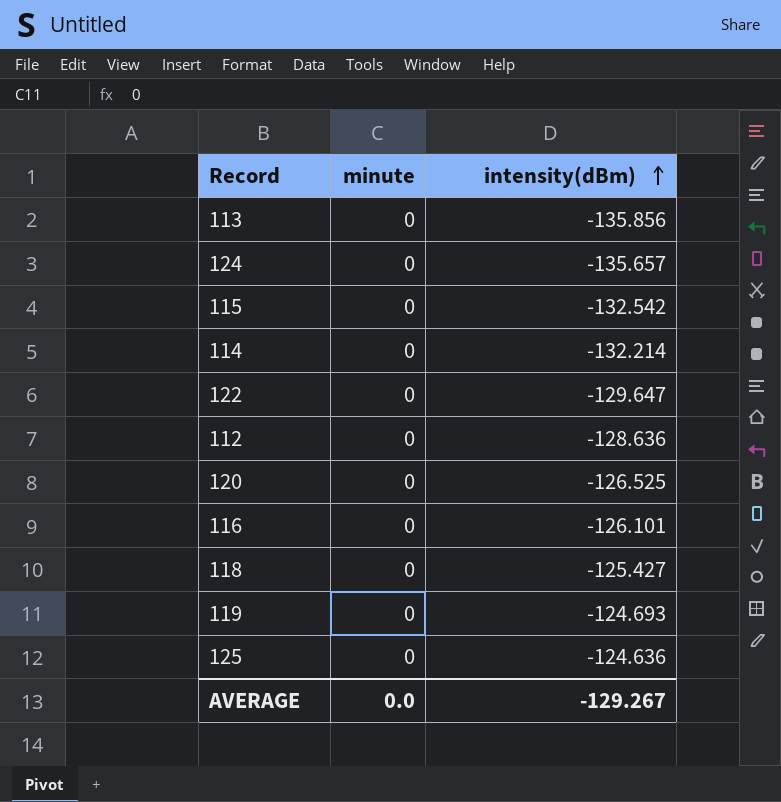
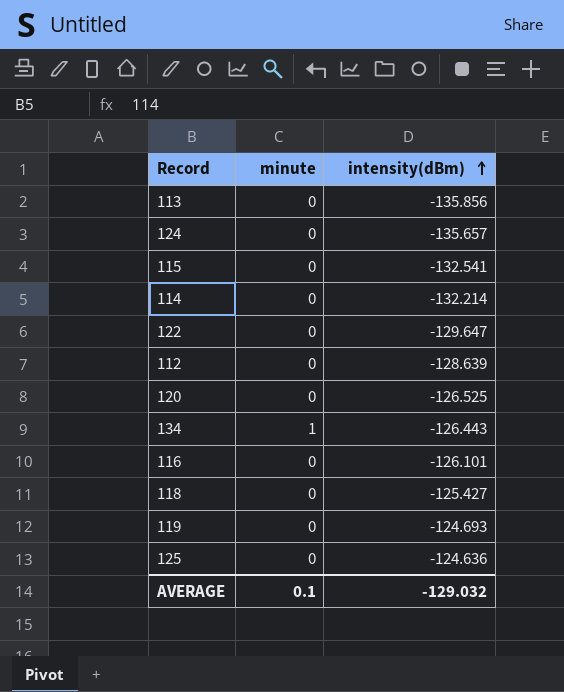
115 | intensity(dBm): -132.542 -> -132.541
112 | intensity(dBm): -128.636 -> -128.639
row 134: none -> 1 | -126.443
AVERAGE | minute: 0.0 -> 0.1
AVERAGE | intensity(dBm): -129.267 -> -129.032

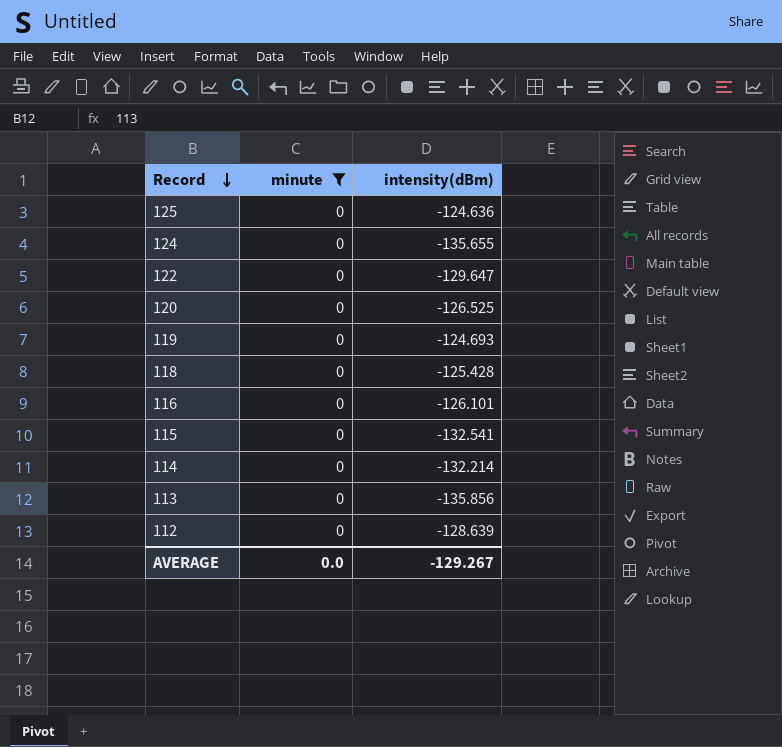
filter: none -> minute = 0
row order: intensity(dBm) ascending -> Record descending
124 | intensity(dBm): -135.657 -> -135.655
118 | intensity(dBm): -125.427 -> -125.428
AVERAGE | minute: 0.1 -> 0.0
AVERAGE | intensity(dBm): -129.032 -> -129.267

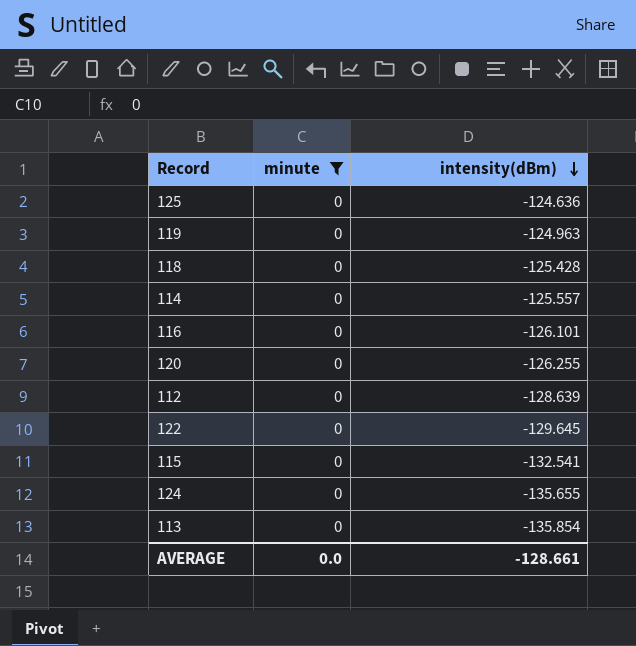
row order: Record descending -> intensity(dBm) descending
119 | intensity(dBm): -124.693 -> -124.963
114 | intensity(dBm): -132.214 -> -125.557
120 | intensity(dBm): -126.525 -> -126.255
122 | intensity(dBm): -129.647 -> -129.645
113 | intensity(dBm): -135.856 -> -135.854
AVERAGE | intensity(dBm): -129.267 -> -128.661

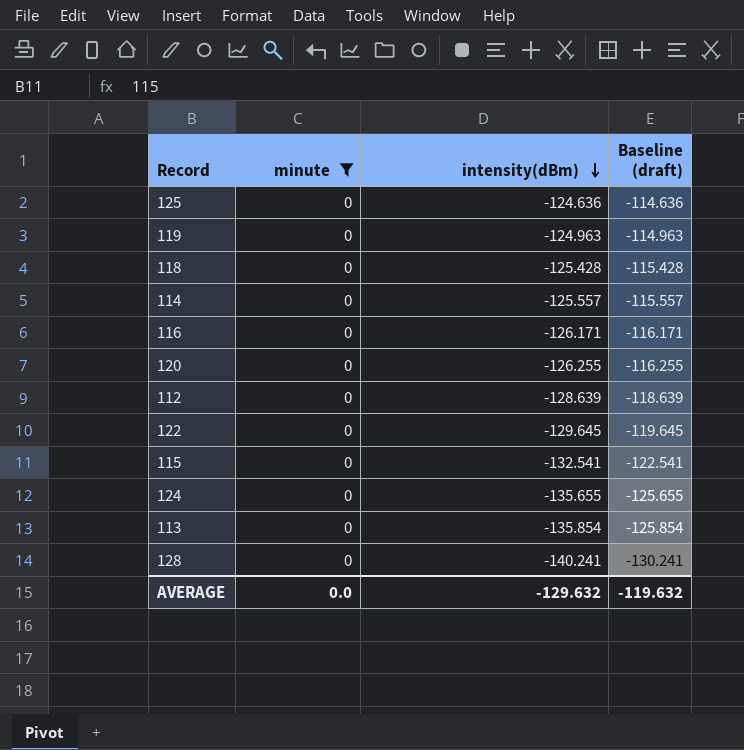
column Baseline (draft) | formula: none -> [intensity(dBm)] + 10
116 | intensity(dBm): -126.101 -> -126.171
row 128: none -> 0 | -140.241 | -130.241
AVERAGE | intensity(dBm): -128.661 -> -129.632

